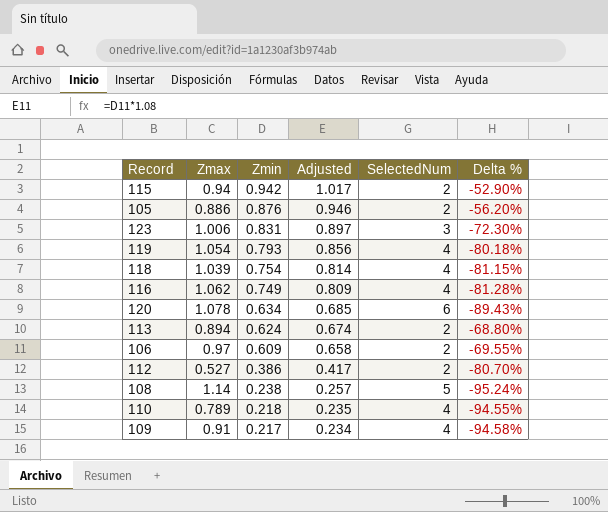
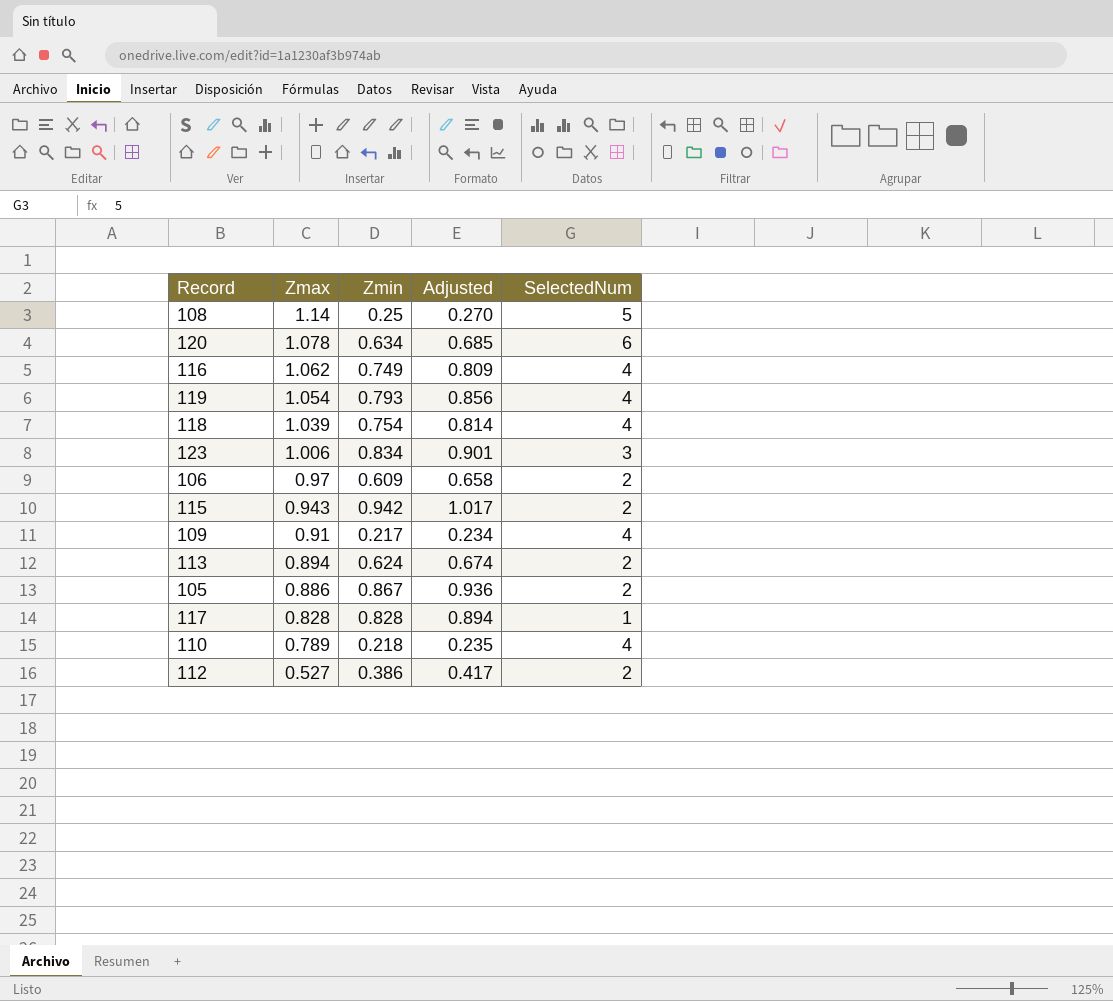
row order: Zmin descending -> Zmax descending
column Delta % | formula: ([Zmin] - [SelectedNum]) / [SelectedNum] -> none
108 | Zmin: 0.238 -> 0.25
108 | Adjusted: 0.257 -> 0.270
123 | Zmin: 0.831 -> 0.834
123 | Adjusted: 0.897 -> 0.901
115 | Zmax: 0.94 -> 0.943
105 | Zmin: 0.876 -> 0.867
105 | Adjusted: 0.946 -> 0.936
row 117: none -> 0.828 | 0.828 | 0.894 | 1

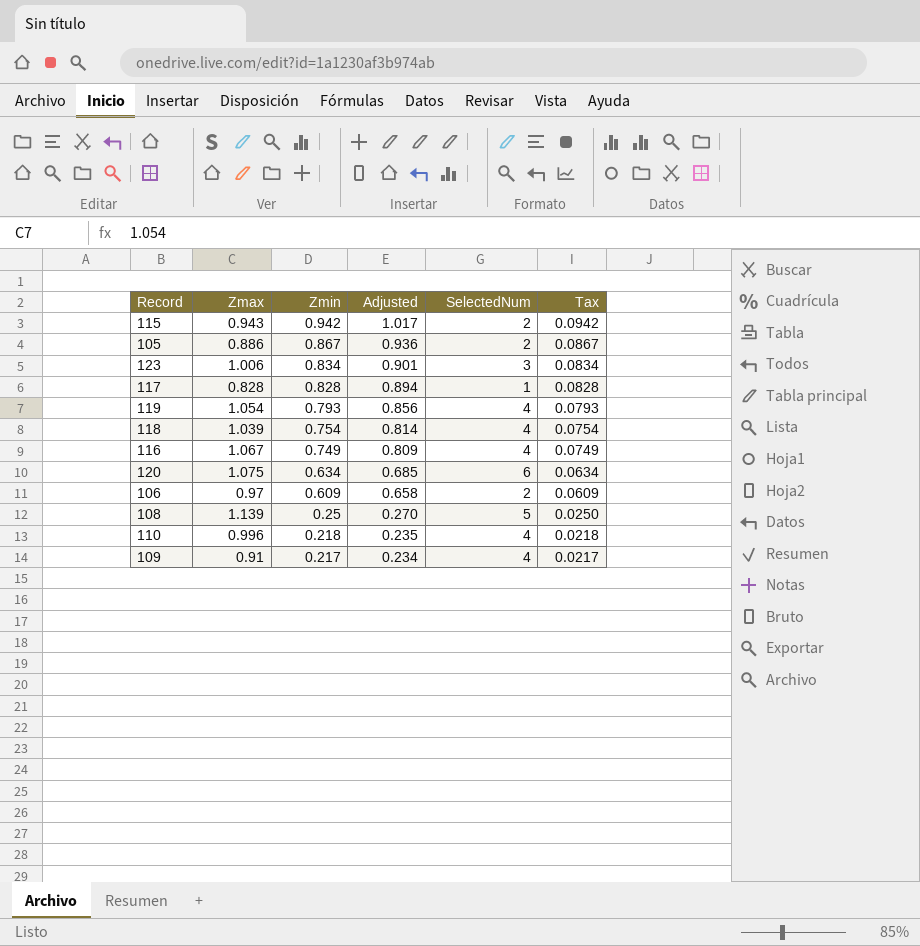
row order: Zmax descending -> Zmin descending
column Tax | formula: none -> [Zmin] * 0.1
row 113: 0.894 | 0.624 | 0.674 | 2 -> none
row 112: 0.527 | 0.386 | 0.417 | 2 -> none
116 | Zmax: 1.062 -> 1.067
120 | Zmax: 1.078 -> 1.075
108 | Zmax: 1.14 -> 1.139
110 | Zmax: 0.789 -> 0.996

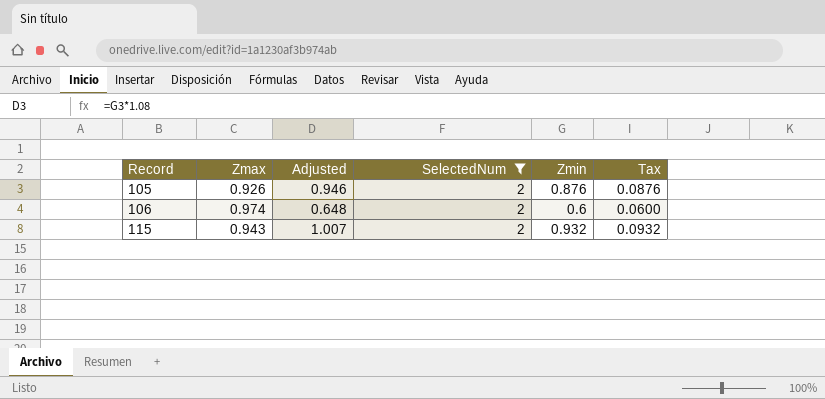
filter: none -> SelectedNum = 2
row order: Zmin descending -> Record ascending
column Zmin | position: 3 -> 5
105 | Zmax: 0.886 -> 0.926
105 | Adjusted: 0.936 -> 0.946
105 | Zmin: 0.867 -> 0.876
105 | Tax: 0.0867 -> 0.0876
106 | Zmax: 0.97 -> 0.974
106 | Adjusted: 0.658 -> 0.648
106 | Zmin: 0.609 -> 0.6
106 | Tax: 0.0609 -> 0.0600
115 | Adjusted: 1.017 -> 1.007
115 | Zmin: 0.942 -> 0.932
115 | Tax: 0.0942 -> 0.0932

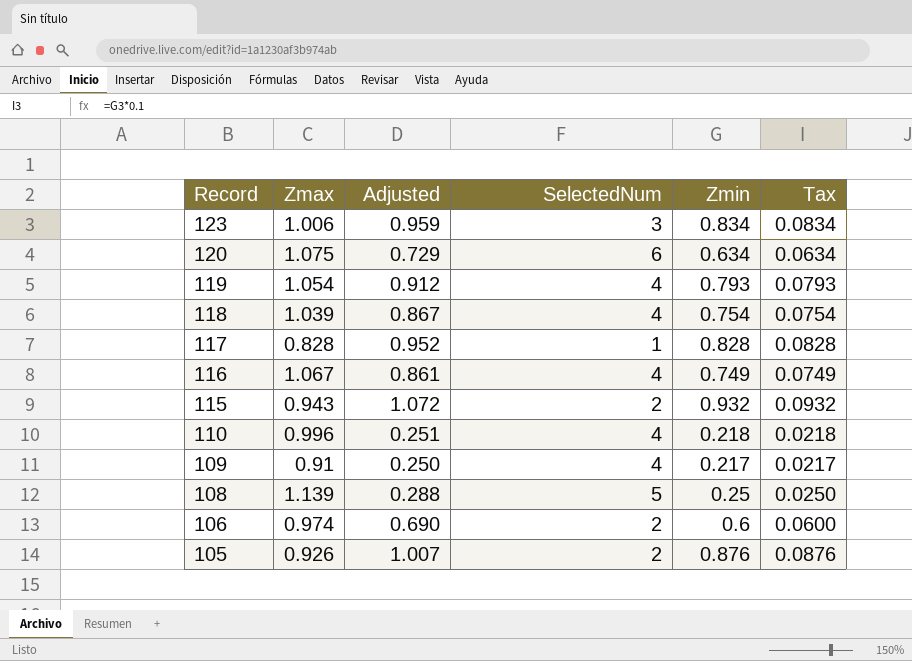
filter: SelectedNum = 2 -> none
row order: Record ascending -> Record descending
column Adjusted | formula: [Zmin] * 1.08 -> [Zmin] * 1.15

